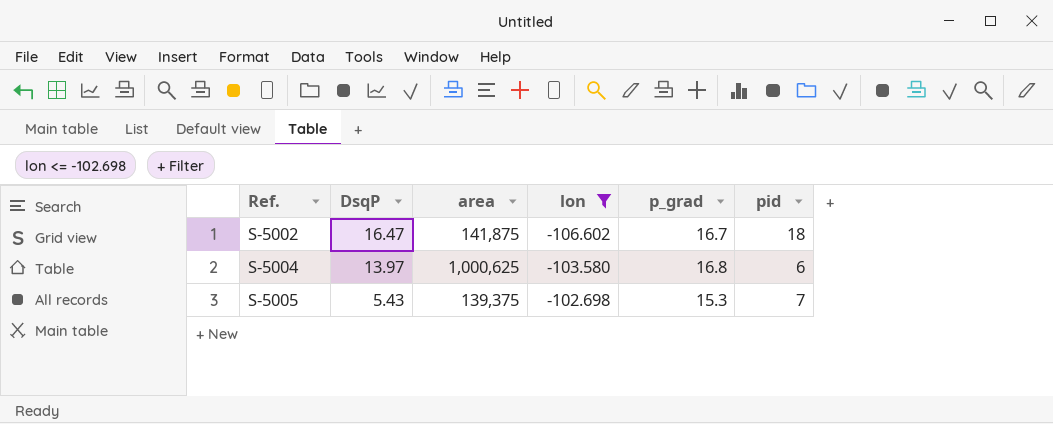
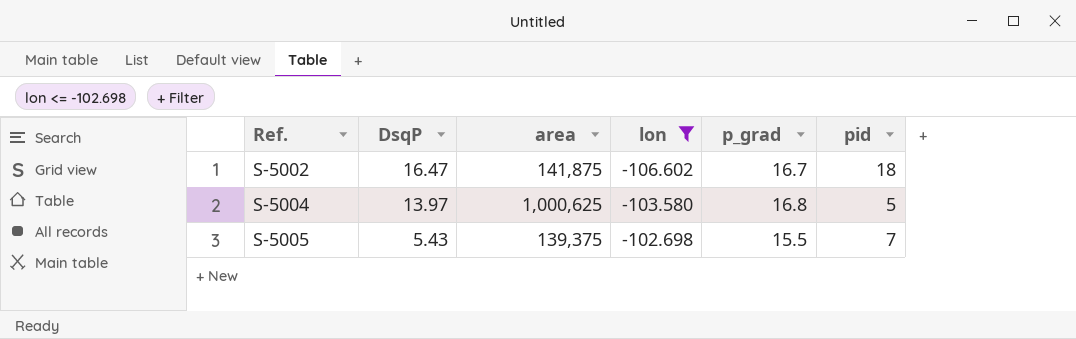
S-5004 | pid: 6 -> 5
S-5005 | p_grad: 15.3 -> 15.5

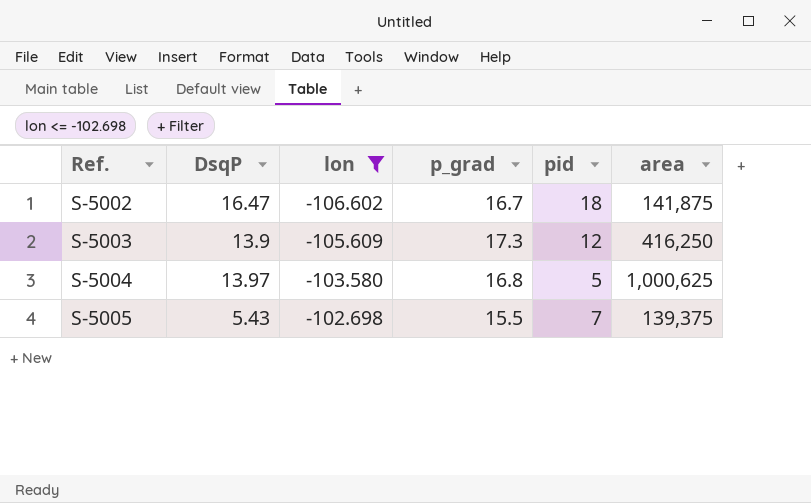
column area | position: 3 -> 6
row S-5003: none -> 13.9 | -105.609 | 17.3 | 12 | 416,250

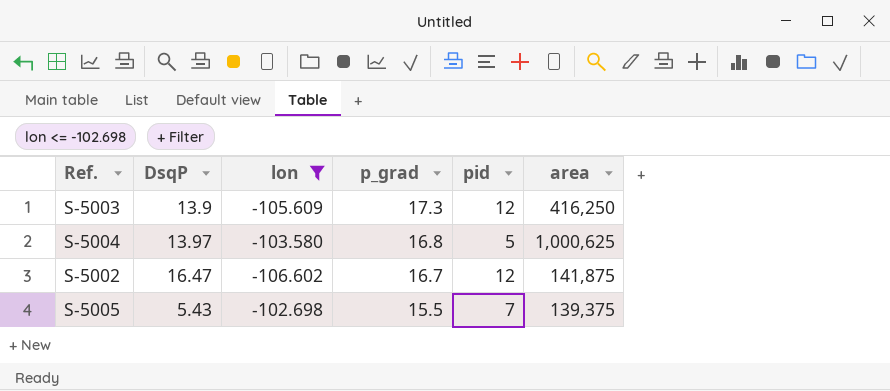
row order: Ref. ascending -> p_grad descending
S-5002 | pid: 18 -> 12

